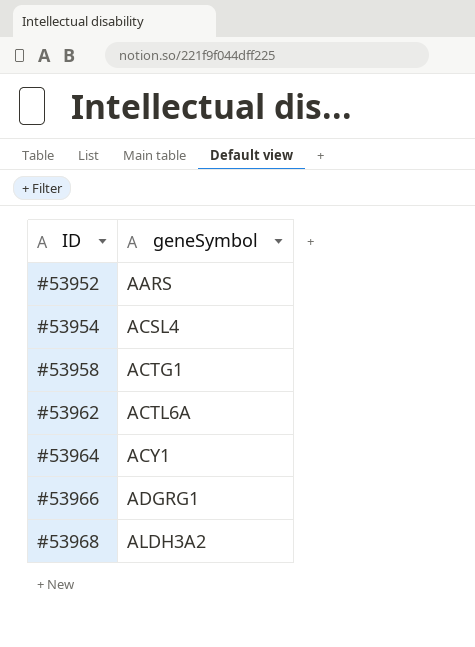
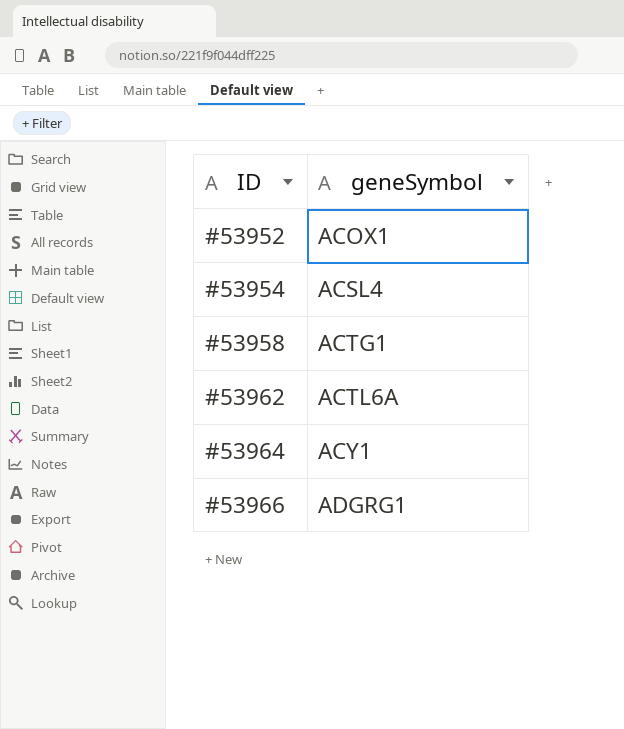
row #53968: ALDH3A2 -> none
#53952 | geneSymbol: AARS -> ACOX1

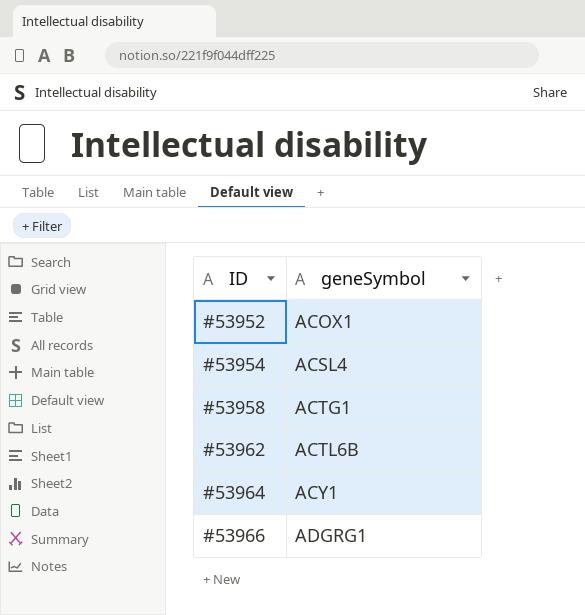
#53962 | geneSymbol: ACTL6A -> ACTL6B

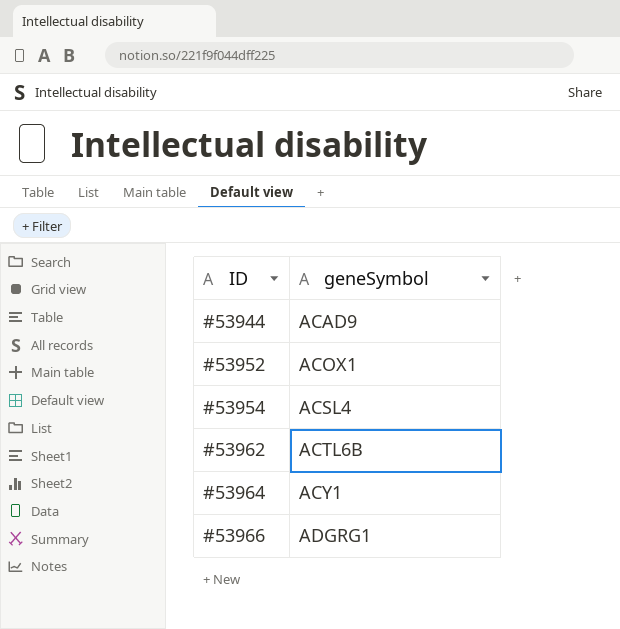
row #53958: ACTG1 -> none
row #53944: none -> ACAD9

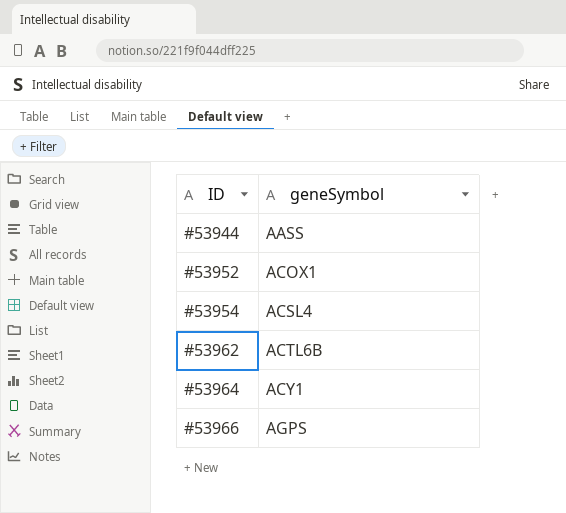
#53944 | geneSymbol: ACAD9 -> AASS
#53966 | geneSymbol: ADGRG1 -> AGPS

